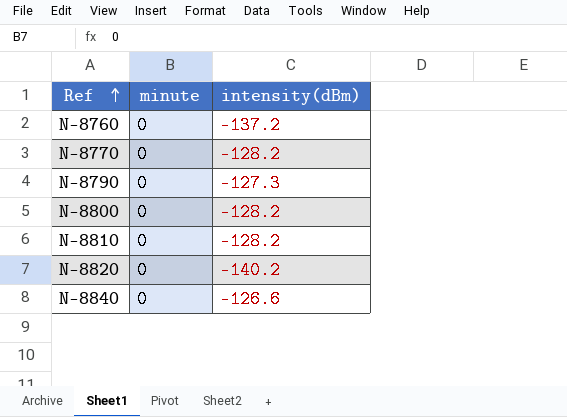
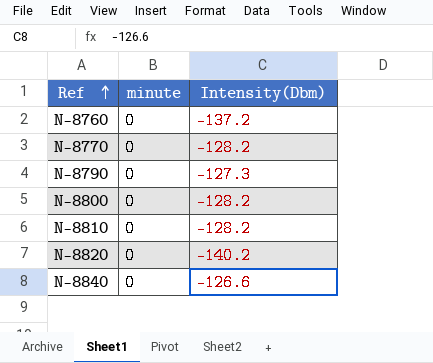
column name: intensity(dBm) -> Intensity(Dbm)

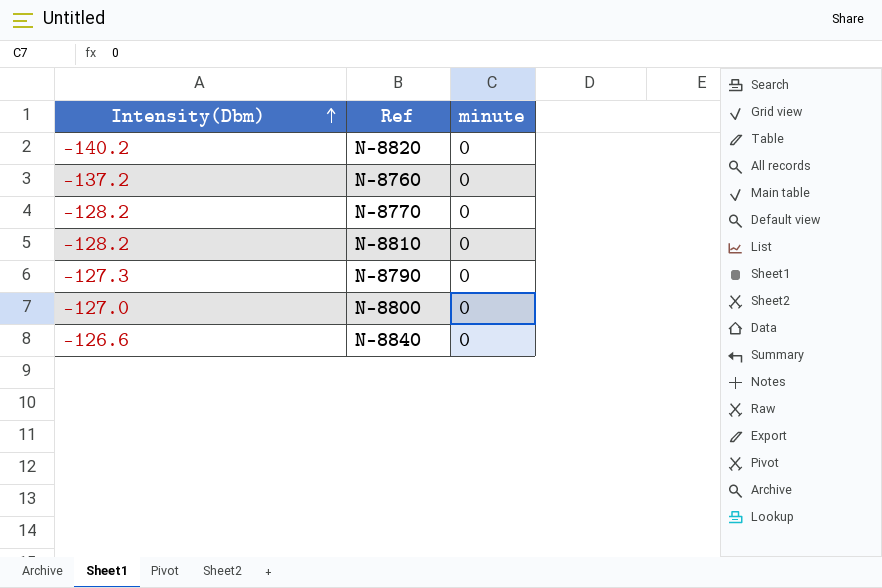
row order: Ref ascending -> Intensity(Dbm) ascending
column Intensity(Dbm) | position: 3 -> 1
N-8800 | Intensity(Dbm): -128.2 -> -127.0

